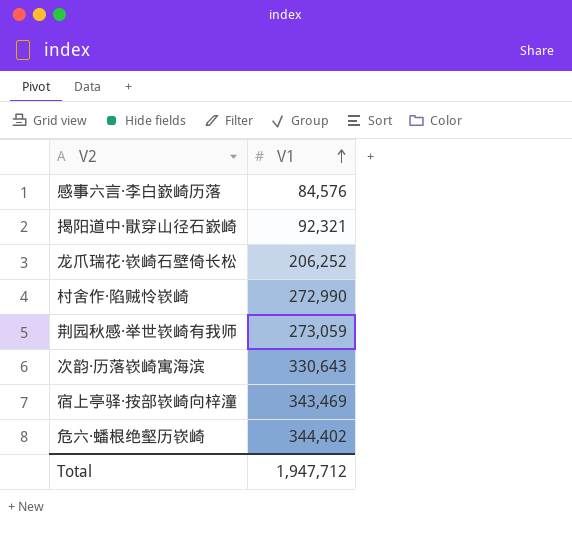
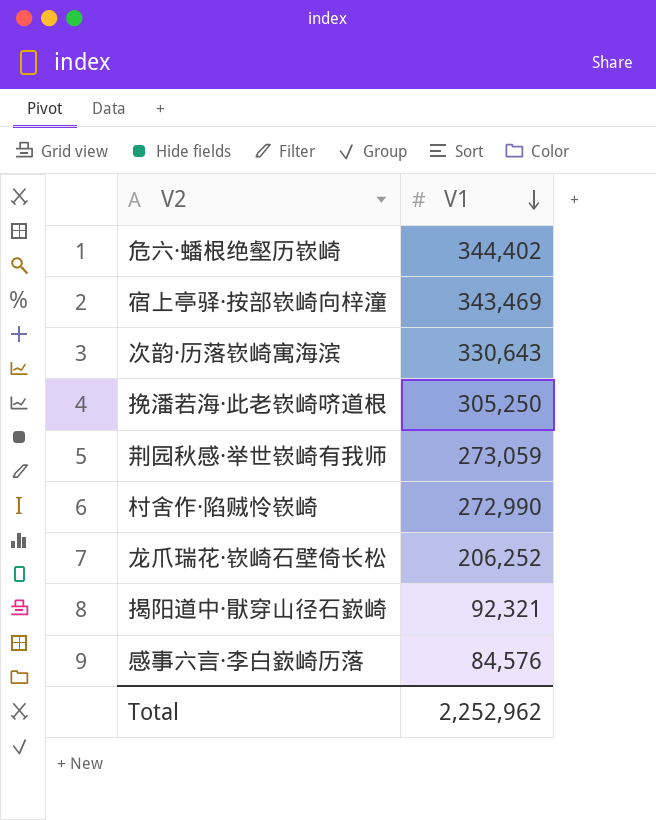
row order: V1 ascending -> V1 descending
row 挽潘若海·此老嵚崎哜道根: none -> 305,250
Total | V1: 1,947,712 -> 2,252,962

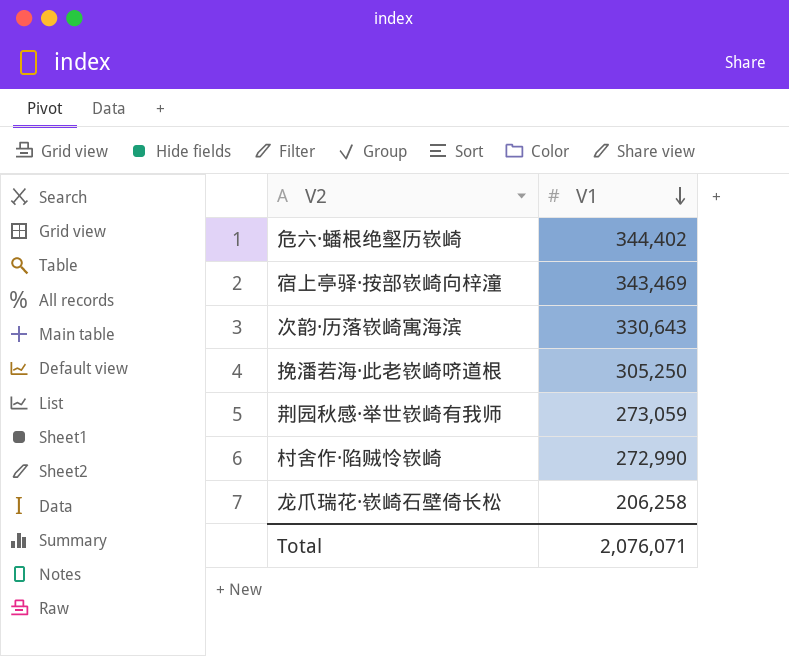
row 揭阳道中·猒穿山径石嶔崎: 92,321 -> none
row 感事六言·李白嶔崎历落: 84,576 -> none
龙爪瑞花·嵚崎石壁倚长松 | V1: 206,252 -> 206,258
Total | V1: 2,252,962 -> 2,076,071

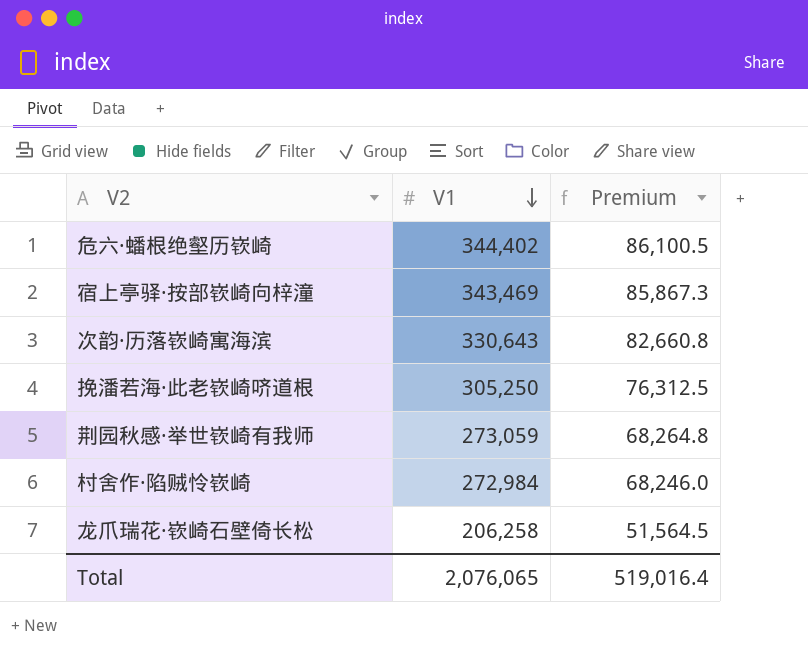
column Premium | formula: none -> [V1] * 0.25
村舍作·陷贼怜嵚崎 | V1: 272,990 -> 272,984
Total | V1: 2,076,071 -> 2,076,065

